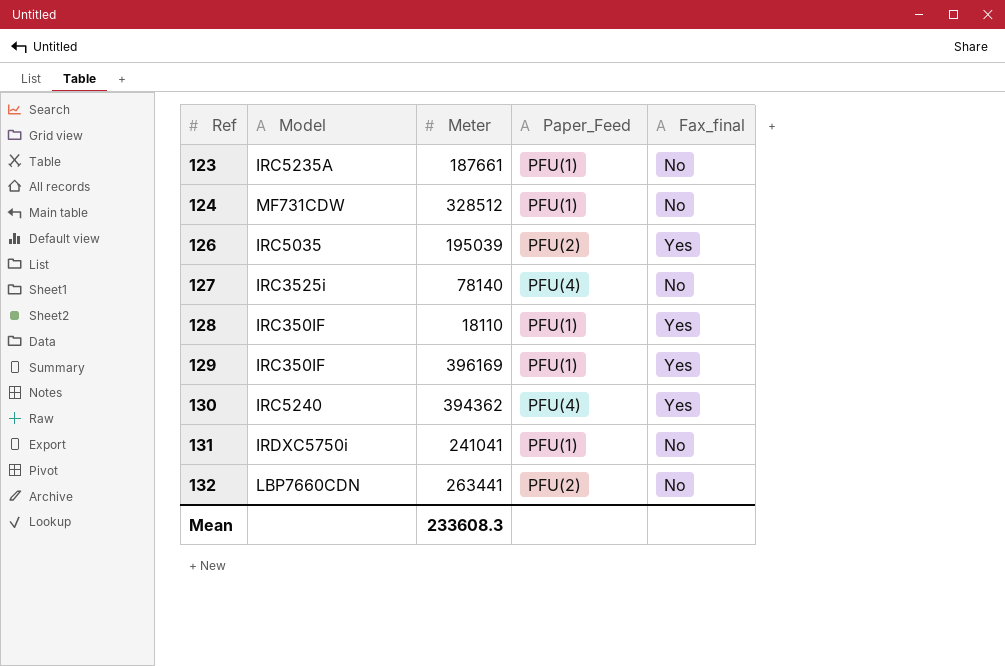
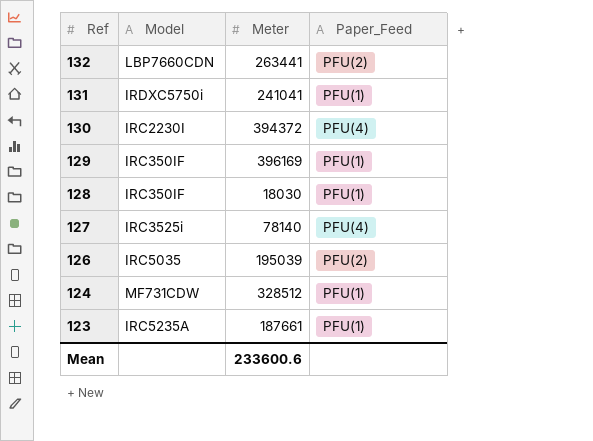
row order: Ref ascending -> Ref descending
column Fax_final | position: 5 -> none
130 | Model: IRC5240 -> IRC2230I
130 | Meter: 394362 -> 394372
128 | Meter: 18110 -> 18030
Mean | Meter: 233608.3 -> 233600.6

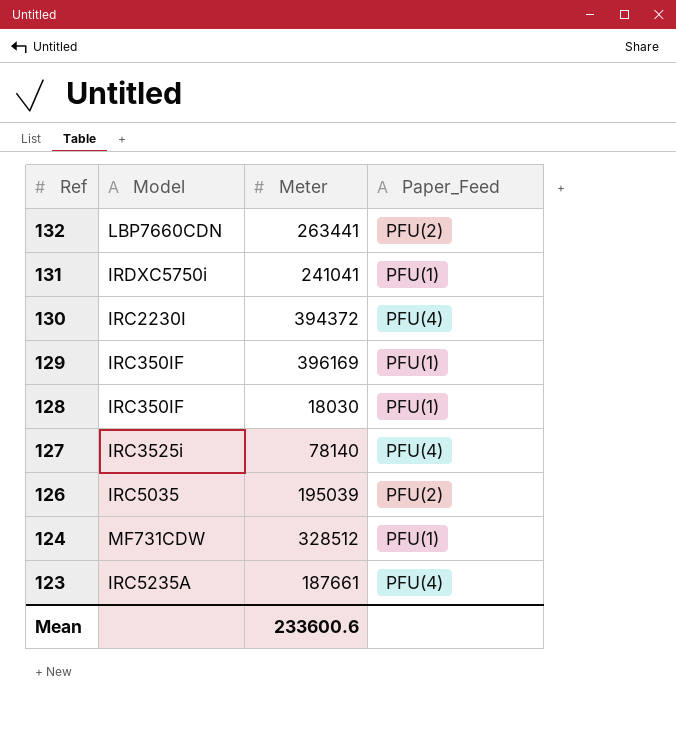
123 | Paper_Feed: PFU(1) -> PFU(4)

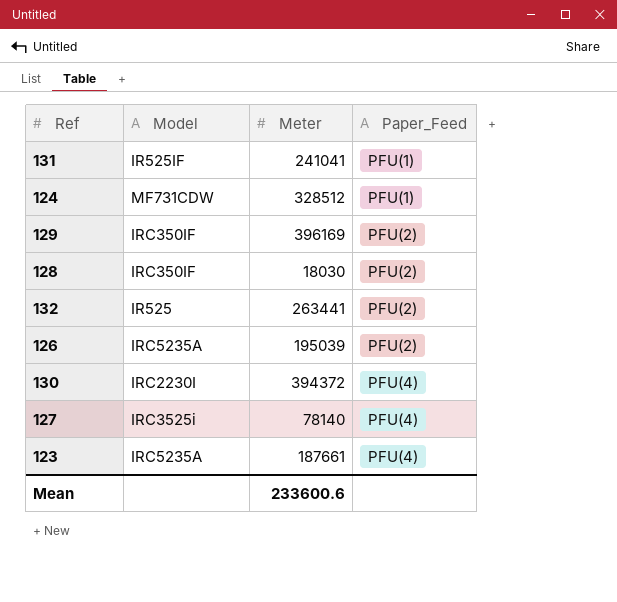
row order: Ref descending -> Paper_Feed ascending
131 | Model: IRDXC5750i -> IR525IF
129 | Paper_Feed: PFU(1) -> PFU(2)
128 | Paper_Feed: PFU(1) -> PFU(2)
132 | Model: LBP7660CDN -> IR525
126 | Model: IRC5035 -> IRC5235A

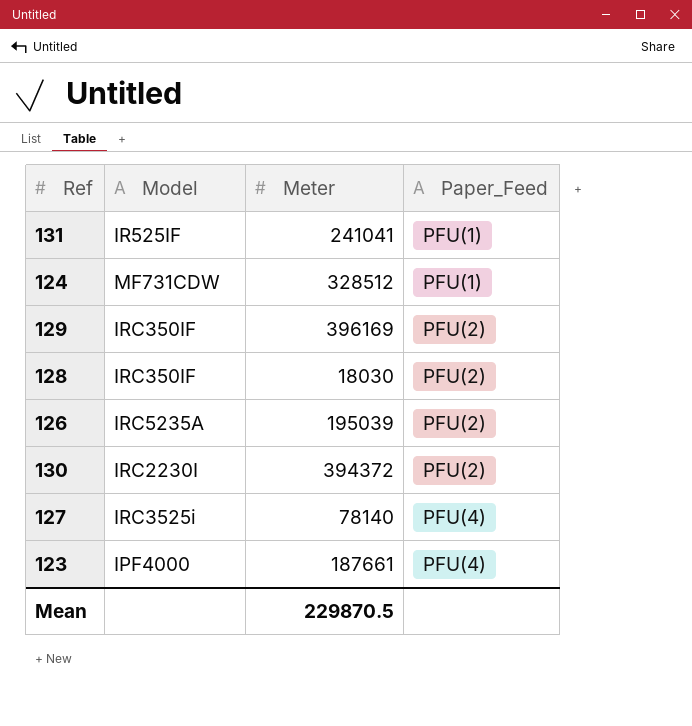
row 132: IR525 | 263441 | PFU(2) -> none
130 | Paper_Feed: PFU(4) -> PFU(2)
123 | Model: IRC5235A -> IPF4000
Mean | Meter: 233600.6 -> 229870.5

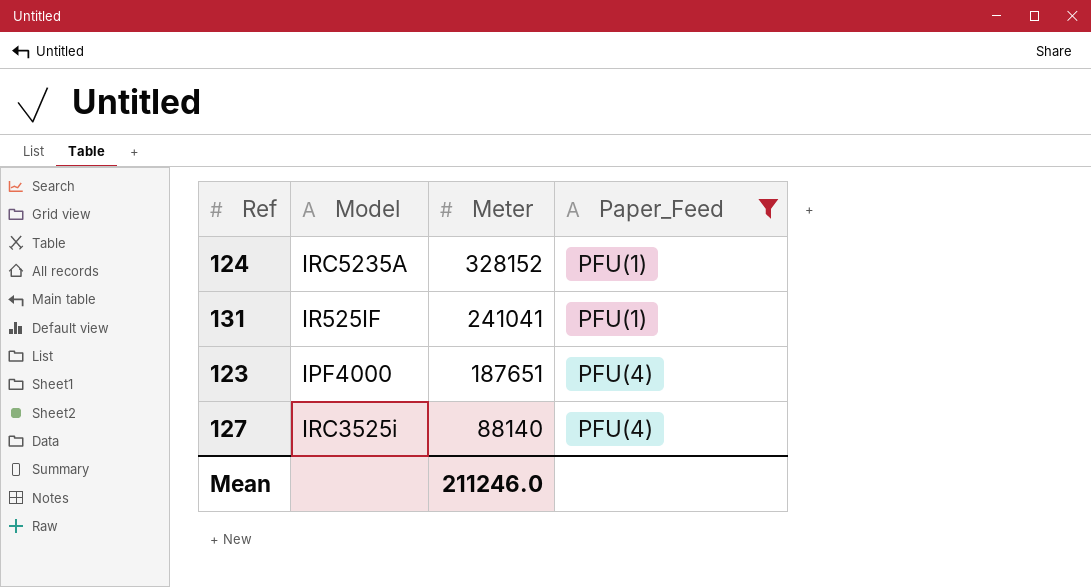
filter: none -> Paper_Feed != PFU(2)
row order: Paper_Feed ascending -> Meter descending
124 | Model: MF731CDW -> IRC5235A
124 | Meter: 328512 -> 328152
123 | Meter: 187661 -> 187651
127 | Meter: 78140 -> 88140
Mean | Meter: 229870.5 -> 211246.0

